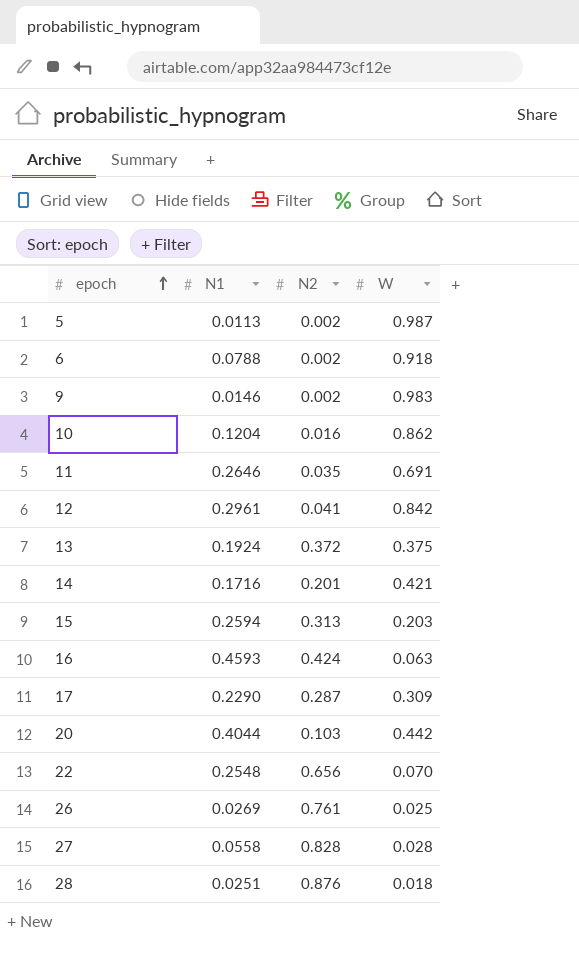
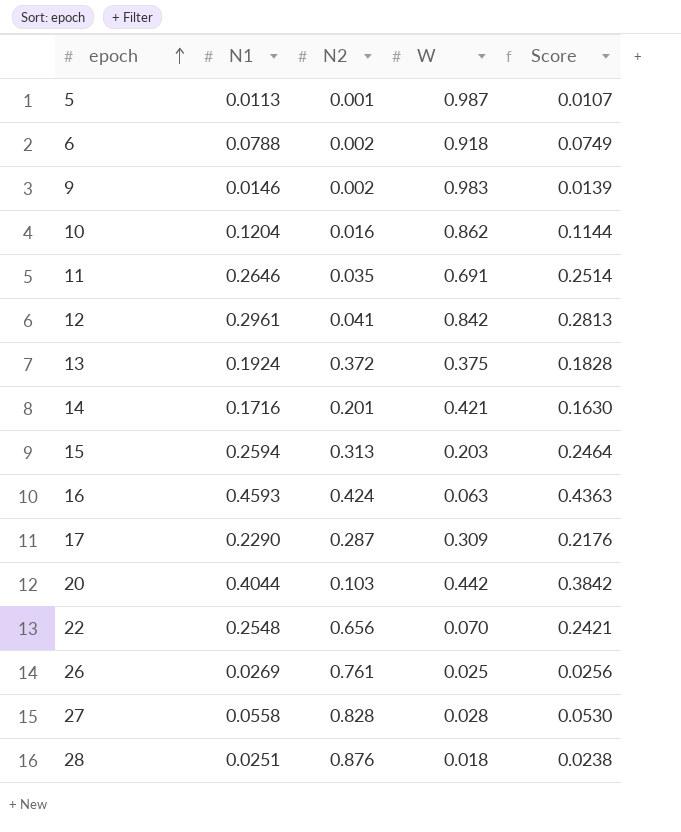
column Score | formula: none -> [N1] * 0.95
5 | N2: 0.002 -> 0.001

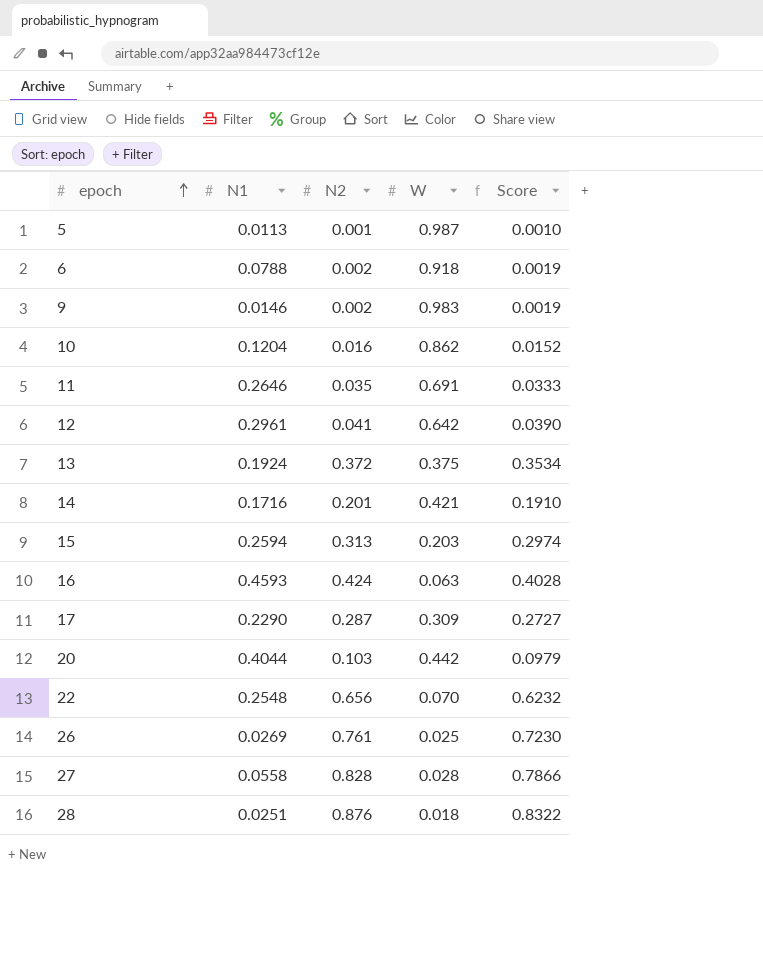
column Score | formula: [N1] * 0.95 -> [N2] * 0.95
12 | W: 0.842 -> 0.642

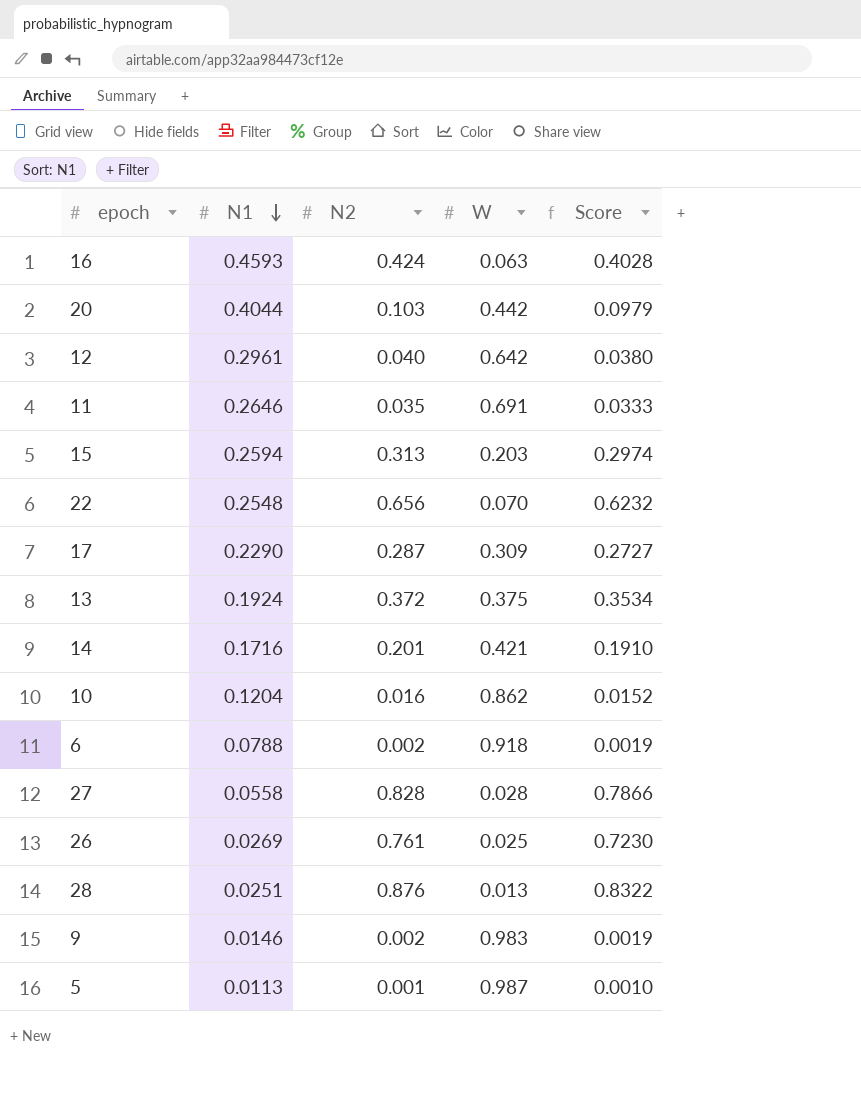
row order: epoch ascending -> N1 descending
12 | N2: 0.041 -> 0.040
12 | Score: 0.0390 -> 0.0380
28 | W: 0.018 -> 0.013

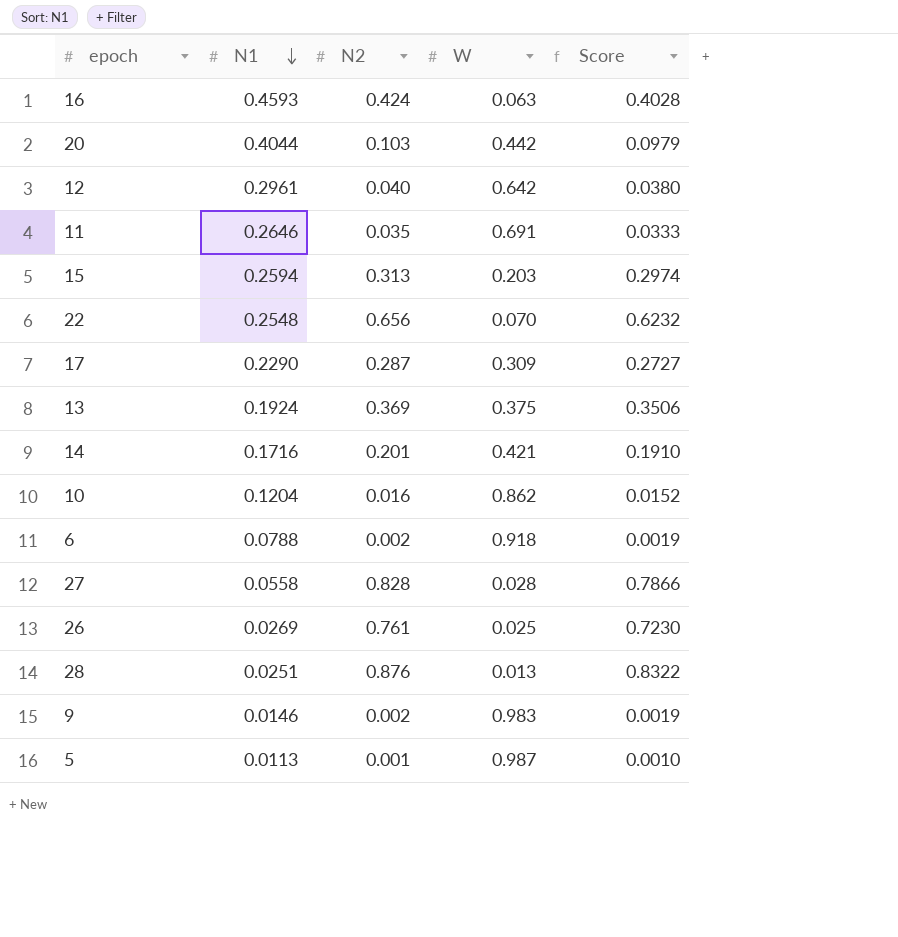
13 | N2: 0.372 -> 0.369
13 | Score: 0.3534 -> 0.3506

